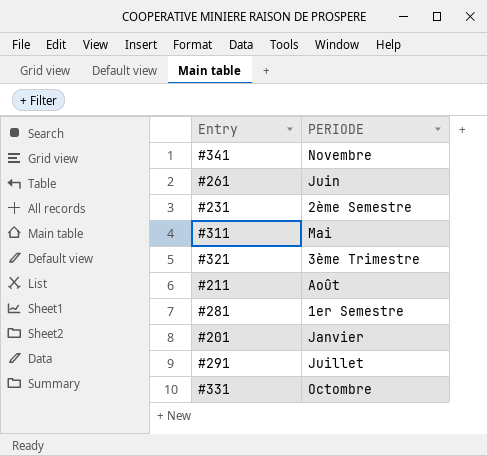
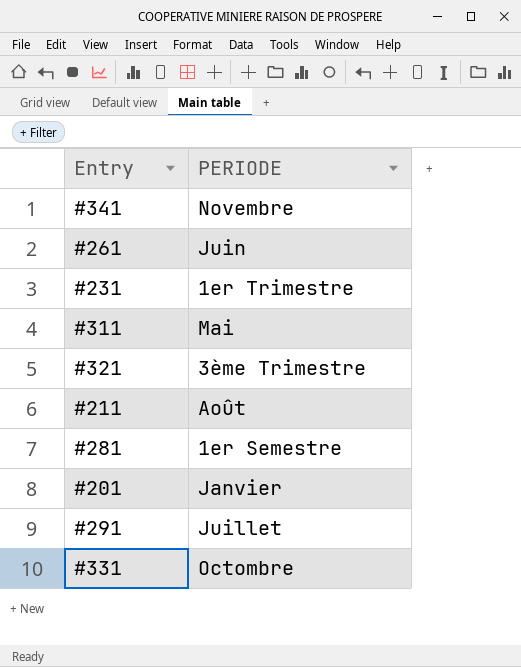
#231 | PERIODE: 2ème Semestre -> 1er Trimestre

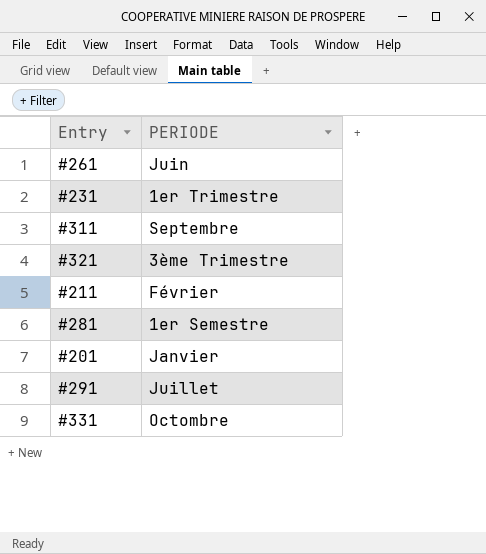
row #341: Novembre -> none
#311 | PERIODE: Mai -> Septembre
#211 | PERIODE: Août -> Février

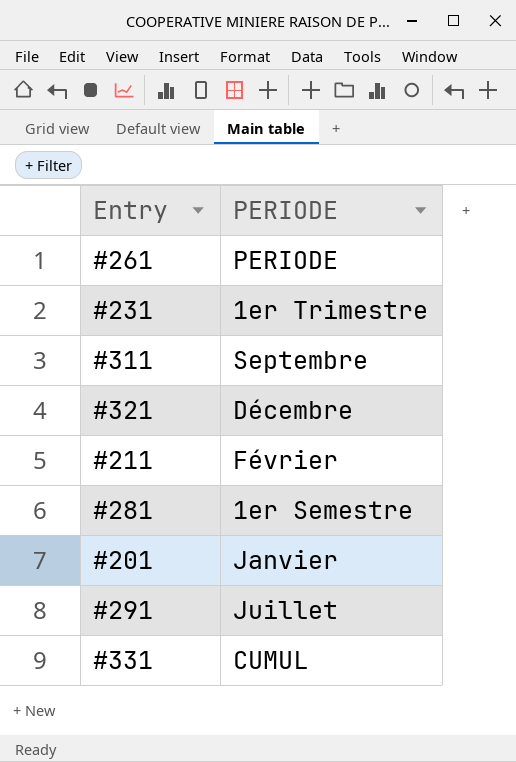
#261 | PERIODE: Juin -> PERIODE
#321 | PERIODE: 3ème Trimestre -> Décembre
#331 | PERIODE: Octombre -> CUMUL

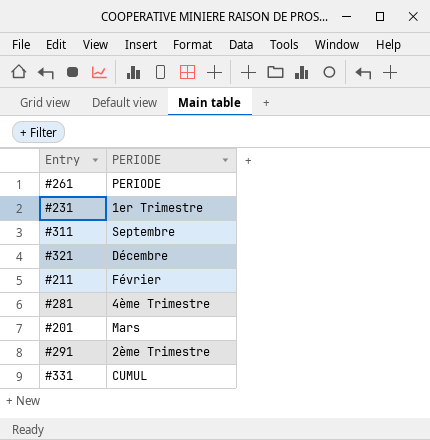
#281 | PERIODE: 1er Semestre -> 4ème Trimestre
#201 | PERIODE: Janvier -> Mars
#291 | PERIODE: Juillet -> 2ème Trimestre

